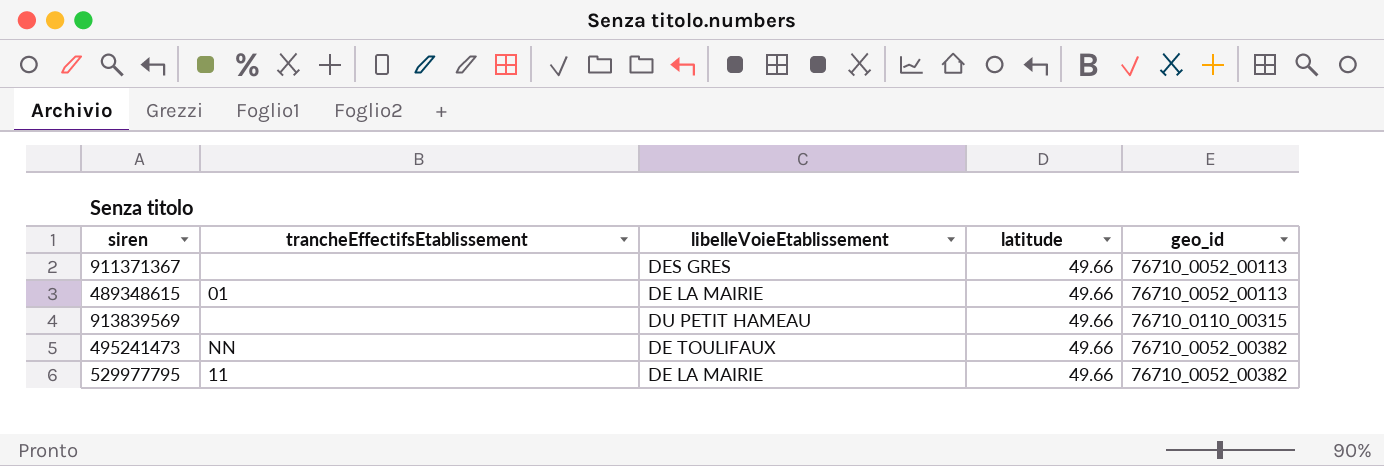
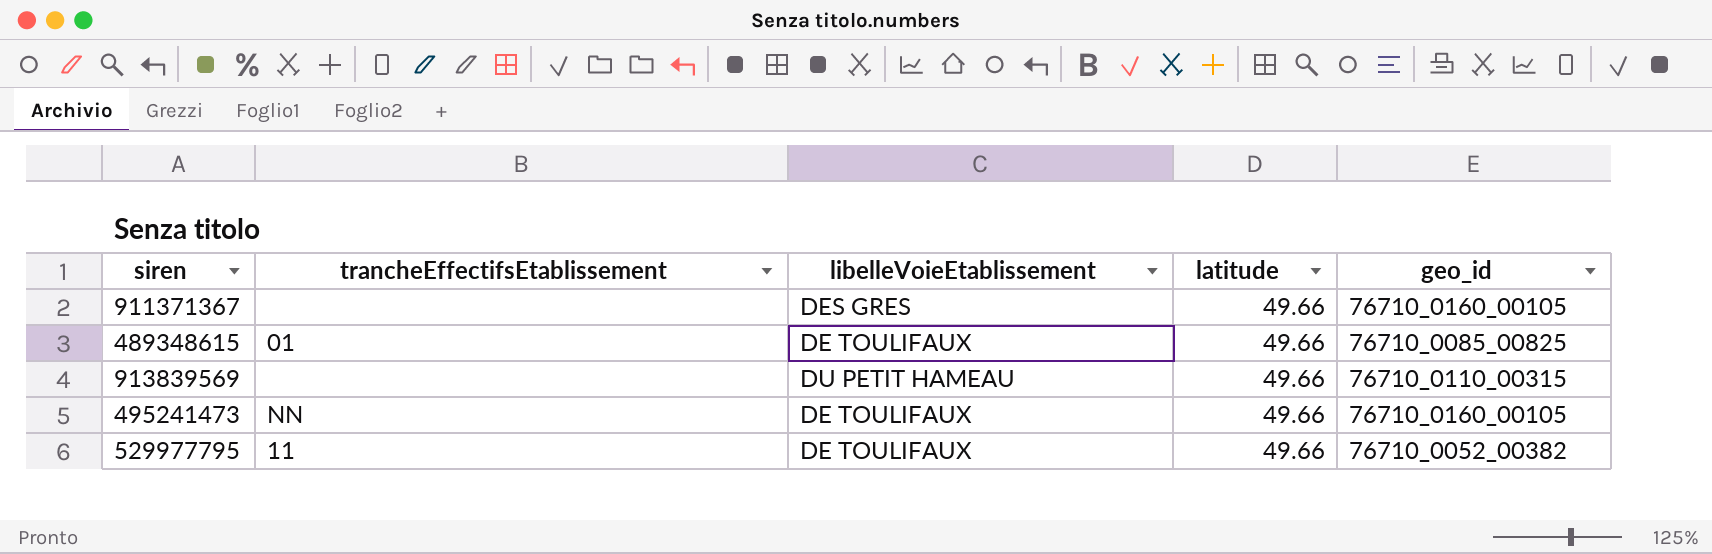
911371367 | geo_id: 76710_0052_00113 -> 76710_0160_00105
489348615 | libelleVoieEtablissement: DE LA MAIRIE -> DE TOULIFAUX
489348615 | geo_id: 76710_0052_00113 -> 76710_0085_00825
495241473 | geo_id: 76710_0052_00382 -> 76710_0160_00105
529977795 | libelleVoieEtablissement: DE LA MAIRIE -> DE TOULIFAUX

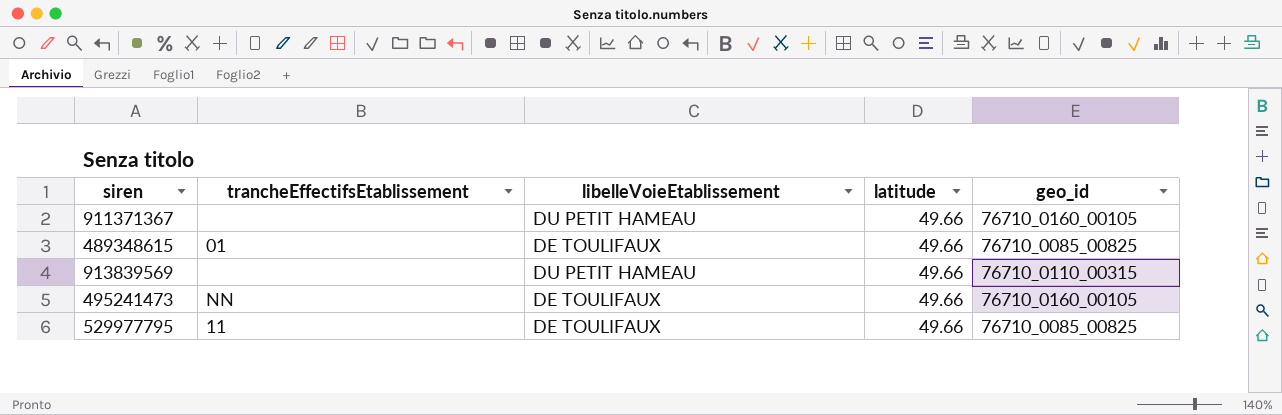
911371367 | libelleVoieEtablissement: DES GRES -> DU PETIT HAMEAU
529977795 | geo_id: 76710_0052_00382 -> 76710_0085_00825

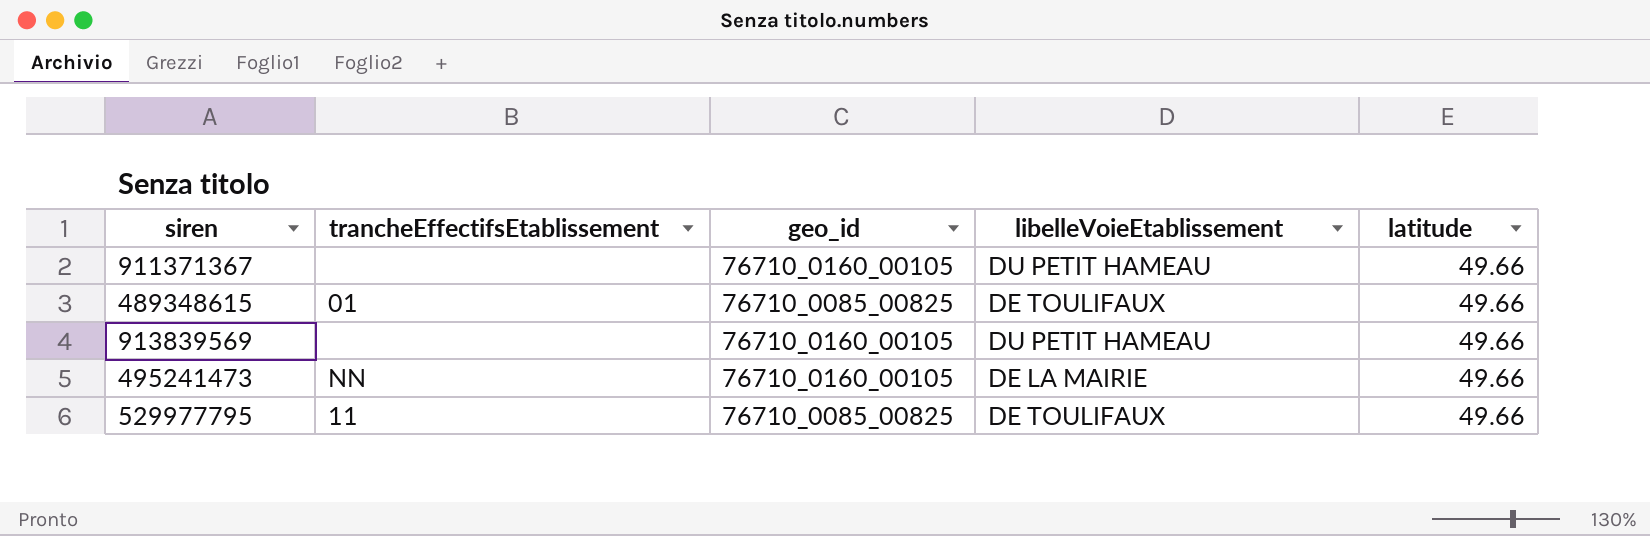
column geo_id | position: 5 -> 3
913839569 | geo_id: 76710_0110_00315 -> 76710_0160_00105
495241473 | libelleVoieEtablissement: DE TOULIFAUX -> DE LA MAIRIE

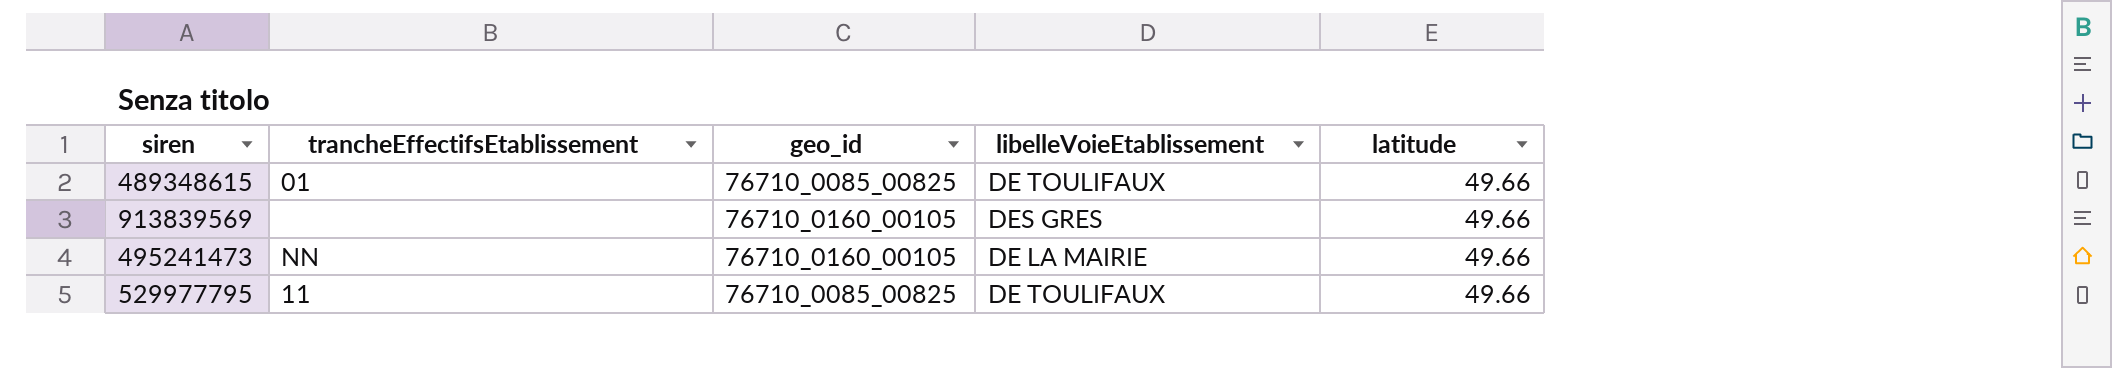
row 911371367: none | 76710_0160_00105 | DU PETIT HAMEAU | 49.66 -> none
913839569 | libelleVoieEtablissement: DU PETIT HAMEAU -> DES GRES

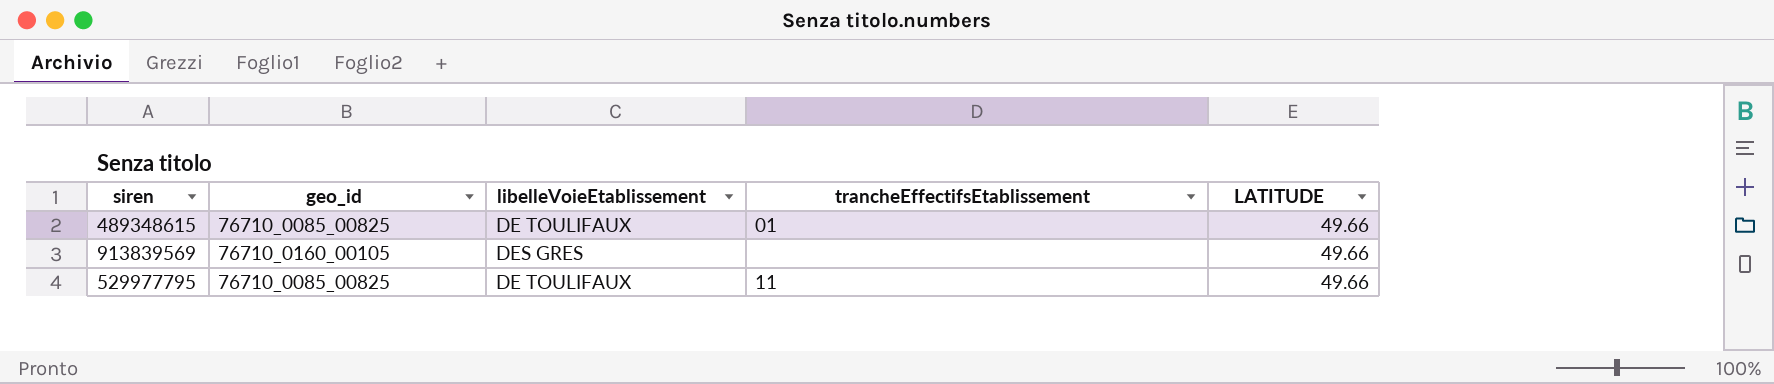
column trancheEffectifsEtablissement | position: 2 -> 4
column name: latitude -> LATITUDE
row 495241473: NN | 76710_0160_00105 | DE LA MAIRIE | 49.66 -> none

